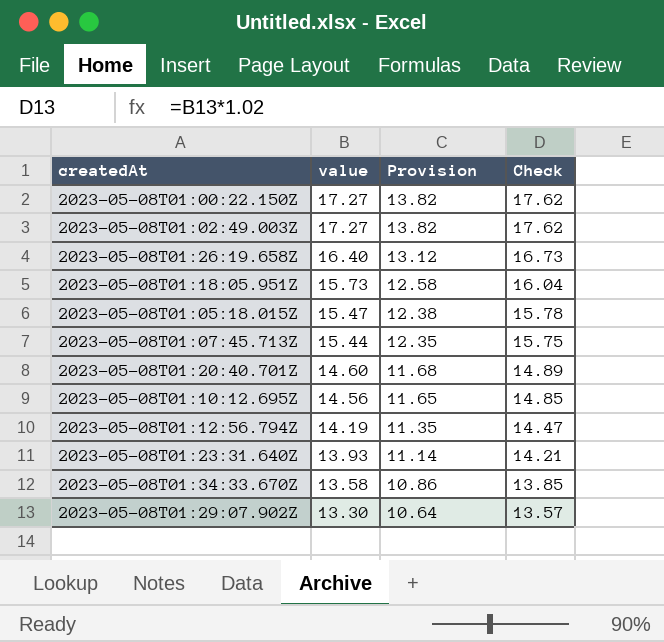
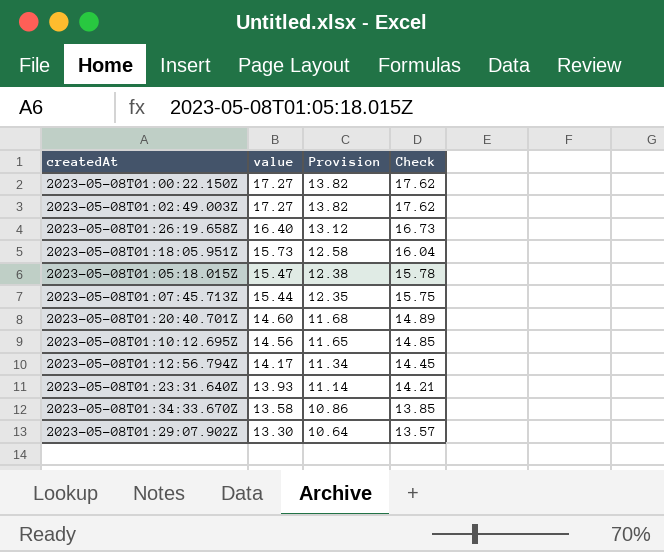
2023-05-08T01:12:56.794Z | value: 14.19 -> 14.17
2023-05-08T01:12:56.794Z | Provision: 11.35 -> 11.34
2023-05-08T01:12:56.794Z | Check: 14.47 -> 14.45

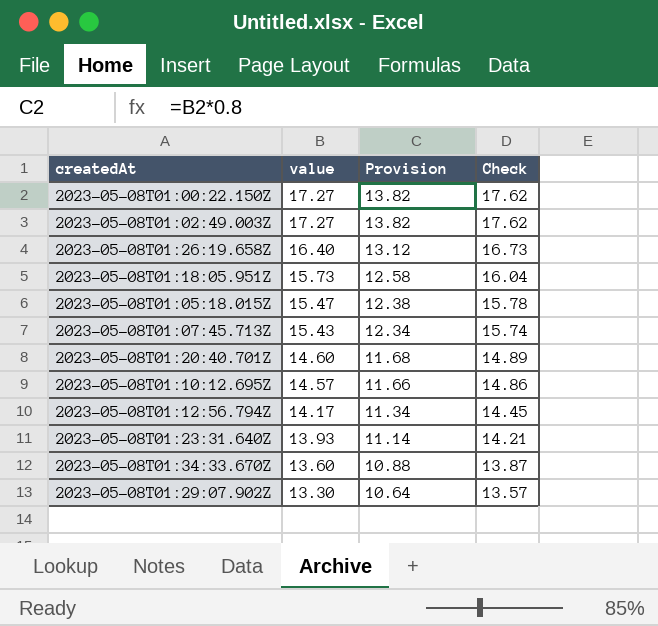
2023-05-08T01:07:45.713Z | value: 15.44 -> 15.43
2023-05-08T01:07:45.713Z | Provision: 12.35 -> 12.34
2023-05-08T01:07:45.713Z | Check: 15.75 -> 15.74
2023-05-08T01:10:12.695Z | value: 14.56 -> 14.57
2023-05-08T01:10:12.695Z | Provision: 11.65 -> 11.66
2023-05-08T01:10:12.695Z | Check: 14.85 -> 14.86
2023-05-08T01:34:33.670Z | value: 13.58 -> 13.60
2023-05-08T01:34:33.670Z | Provision: 10.86 -> 10.88
2023-05-08T01:34:33.670Z | Check: 13.85 -> 13.87

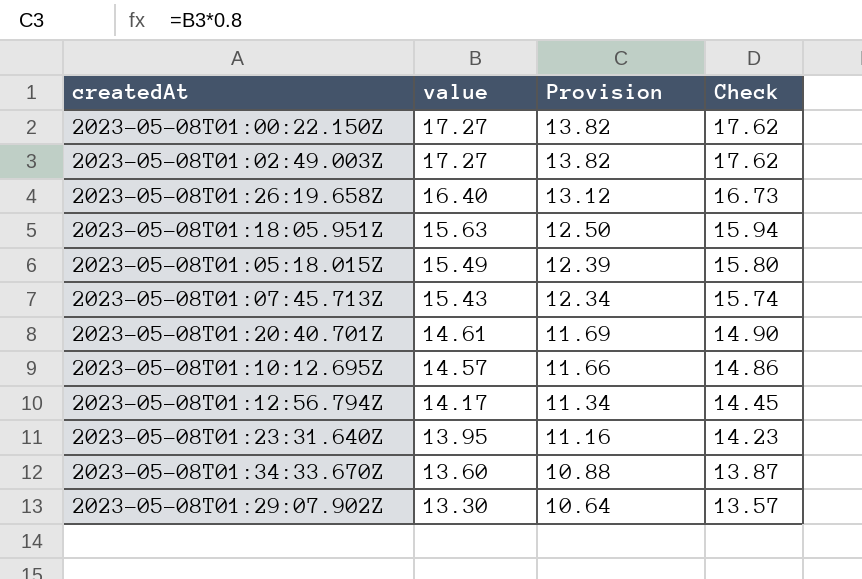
2023-05-08T01:18:05.951Z | value: 15.73 -> 15.63
2023-05-08T01:18:05.951Z | Provision: 12.58 -> 12.50
2023-05-08T01:18:05.951Z | Check: 16.04 -> 15.94
2023-05-08T01:05:18.015Z | value: 15.47 -> 15.49
2023-05-08T01:05:18.015Z | Provision: 12.38 -> 12.39
2023-05-08T01:05:18.015Z | Check: 15.78 -> 15.80
2023-05-08T01:20:40.701Z | value: 14.60 -> 14.61
2023-05-08T01:20:40.701Z | Provision: 11.68 -> 11.69
2023-05-08T01:20:40.701Z | Check: 14.89 -> 14.90
2023-05-08T01:23:31.640Z | value: 13.93 -> 13.95
2023-05-08T01:23:31.640Z | Provision: 11.14 -> 11.16
2023-05-08T01:23:31.640Z | Check: 14.21 -> 14.23

